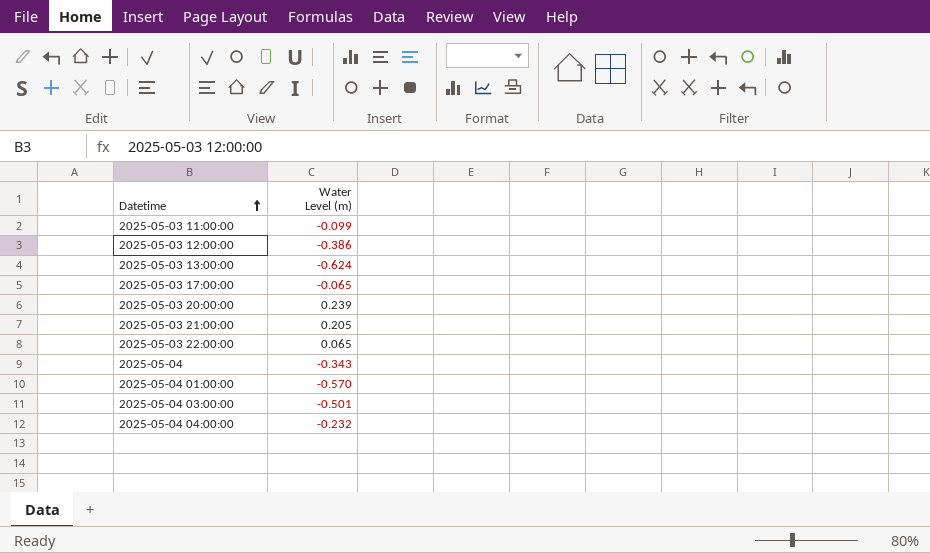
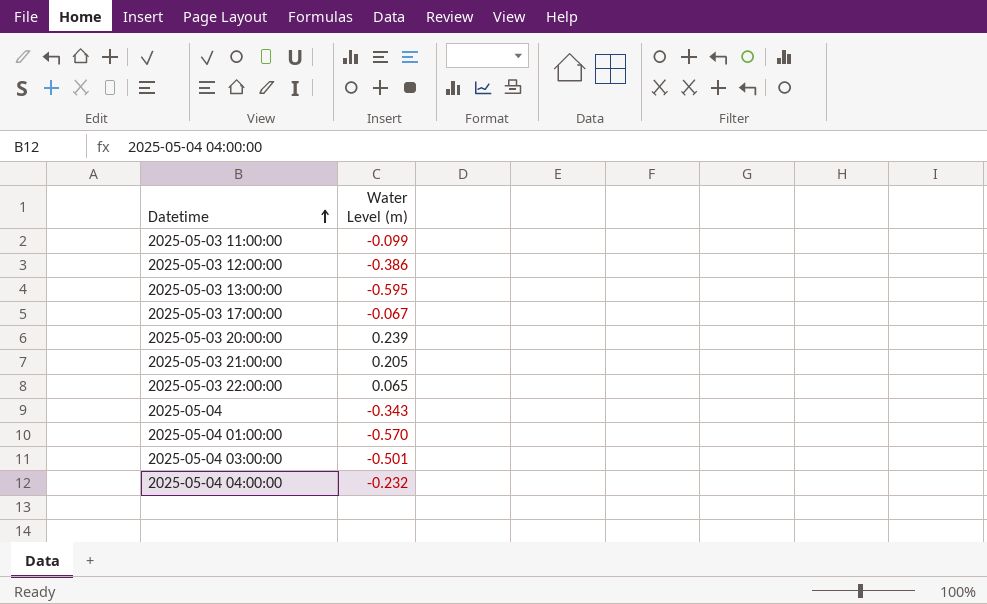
2025-05-03 13:00:00 | Water Level (m): -0.624 -> -0.595
2025-05-03 17:00:00 | Water Level (m): -0.065 -> -0.067

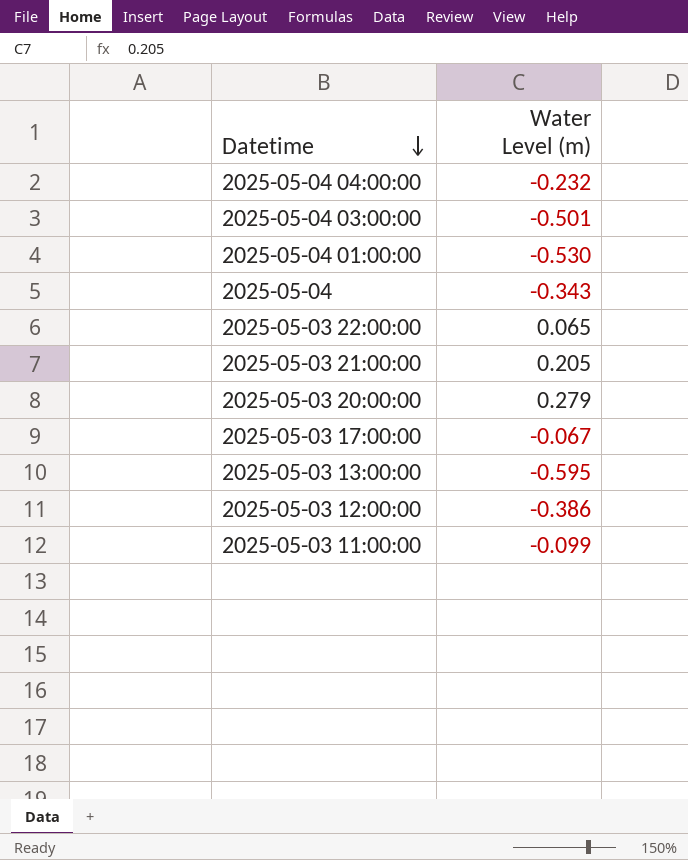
row order: Datetime ascending -> Datetime descending
2025-05-04 01:00:00 | Water Level (m): -0.570 -> -0.530
2025-05-03 20:00:00 | Water Level (m): 0.239 -> 0.279

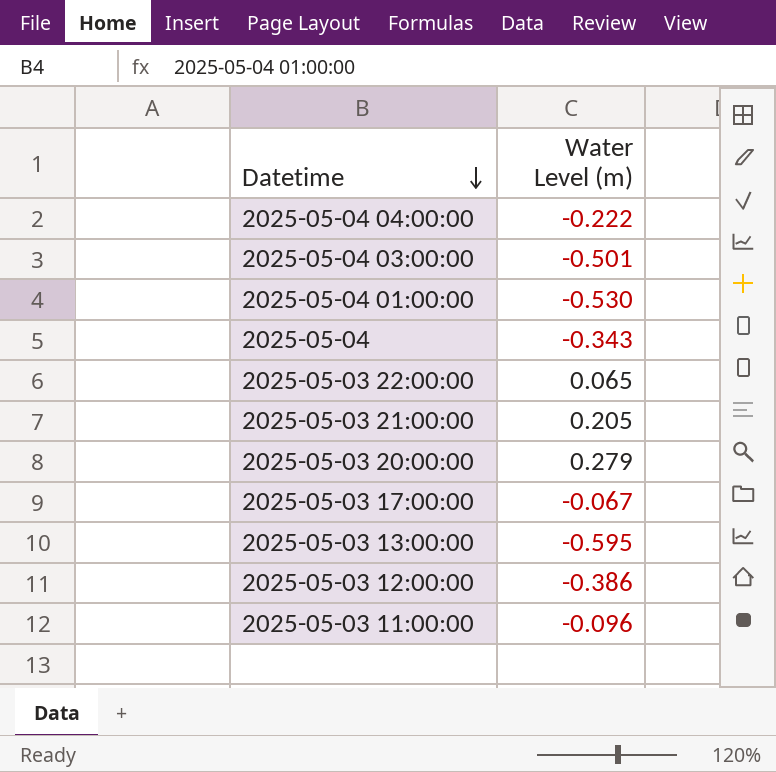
2025-05-04 04:00:00 | Water Level (m): -0.232 -> -0.222
2025-05-03 11:00:00 | Water Level (m): -0.099 -> -0.096

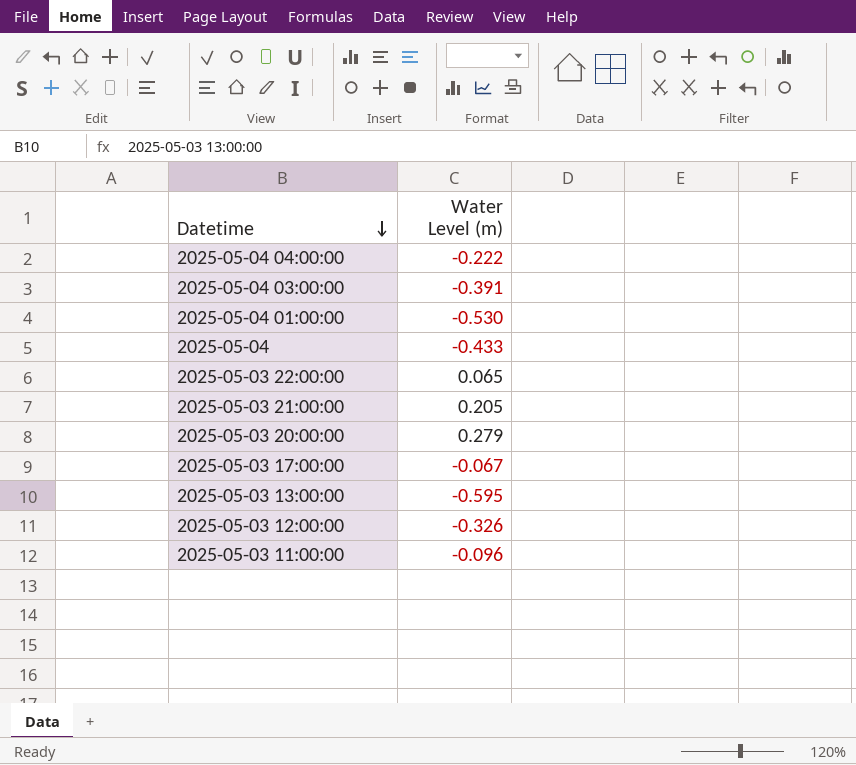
2025-05-04 03:00:00 | Water Level (m): -0.501 -> -0.391
2025-05-04 | Water Level (m): -0.343 -> -0.433
2025-05-03 12:00:00 | Water Level (m): -0.386 -> -0.326

